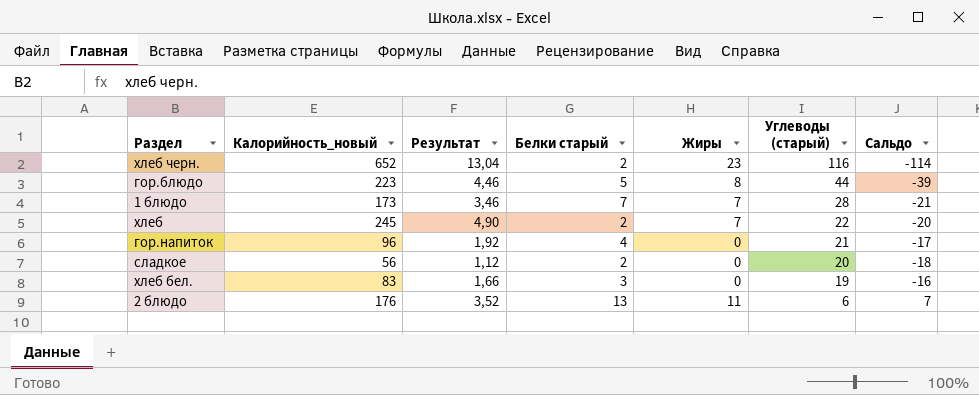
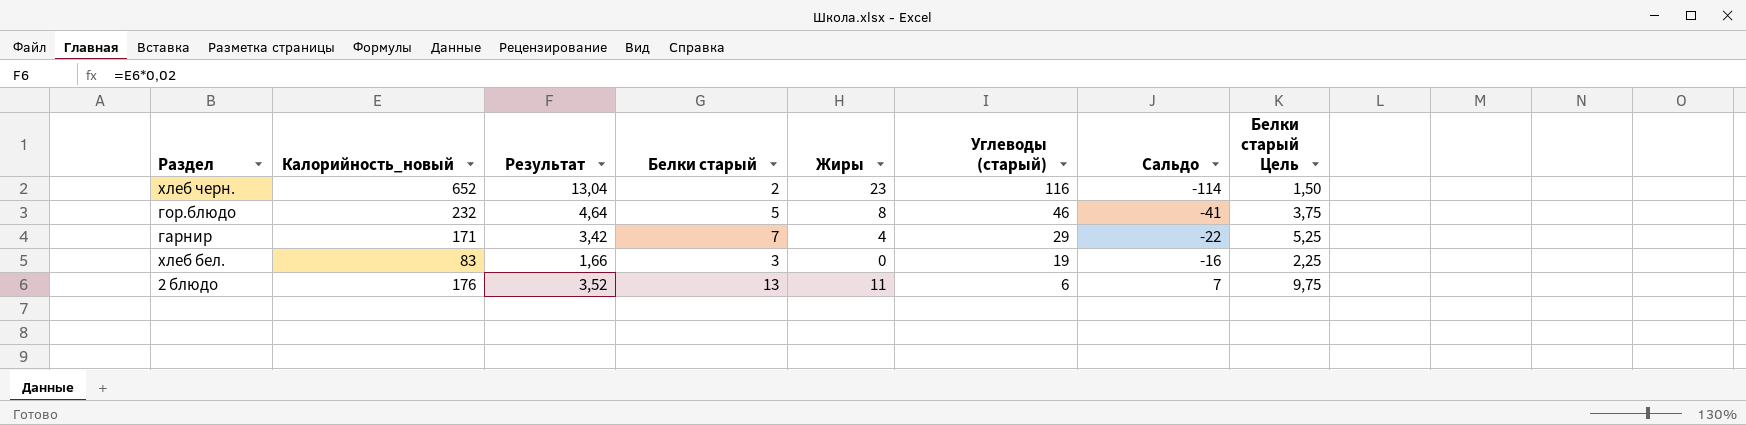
column Белки старый Цель | formula: none -> [Белки старый] * 0,75
row 1 блюдо: 173 | 3,46 | 7 | 7 | 28 | -21 -> none
row хлеб: 245 | 4,90 | 2 | 7 | 22 | -20 -> none
row гор.напиток: 96 | 1,92 | 4 | 0 | 21 | -17 -> none
row сладкое: 56 | 1,12 | 2 | 0 | 20 | -18 -> none
гор.блюдо | Калорийность_новый: 223 -> 232
гор.блюдо | Результат: 4,46 -> 4,64
гор.блюдо | Углеводы (старый): 44 -> 46
гор.блюдо | Сальдо: -39 -> -41
row гарнир: none -> 171 | 3,42 | 7 | 4 | 29 | -22 | 5,25

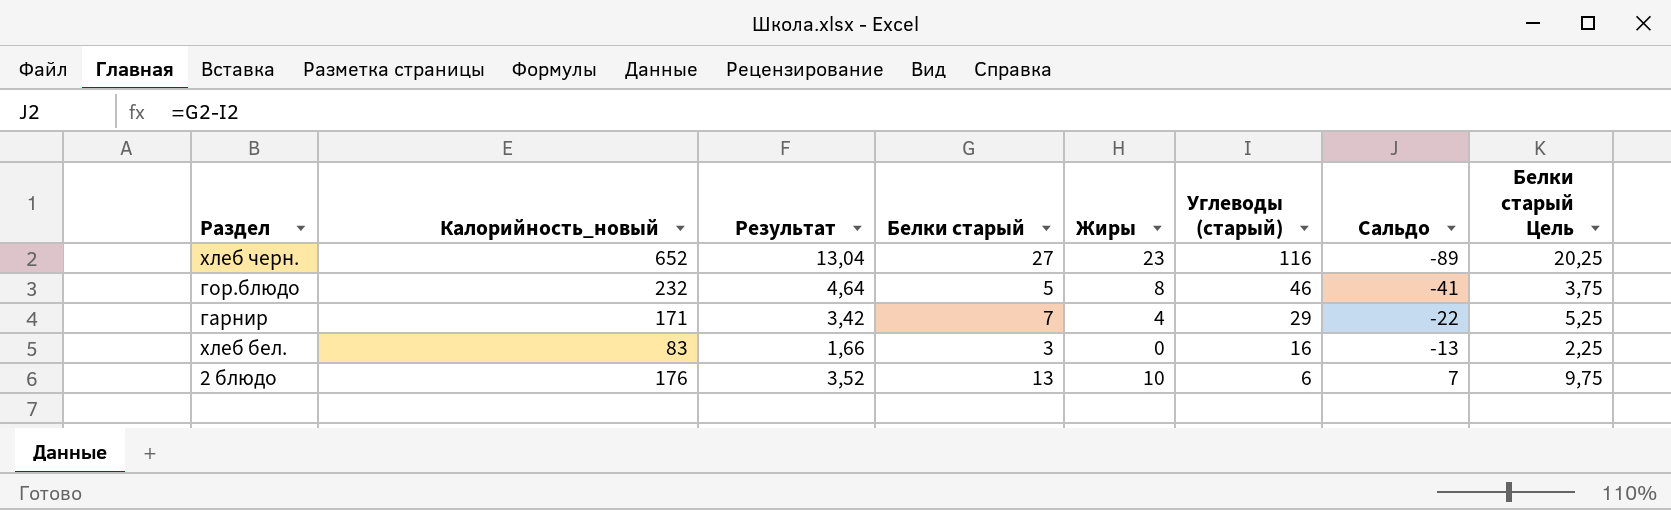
хлеб черн. | Белки старый: 2 -> 27
хлеб черн. | Сальдо: -114 -> -89
хлеб черн. | Белки старый Цель: 1,50 -> 20,25
хлеб бел. | Углеводы (старый): 19 -> 16
хлеб бел. | Сальдо: -16 -> -13
2 блюдо | Жиры: 11 -> 10

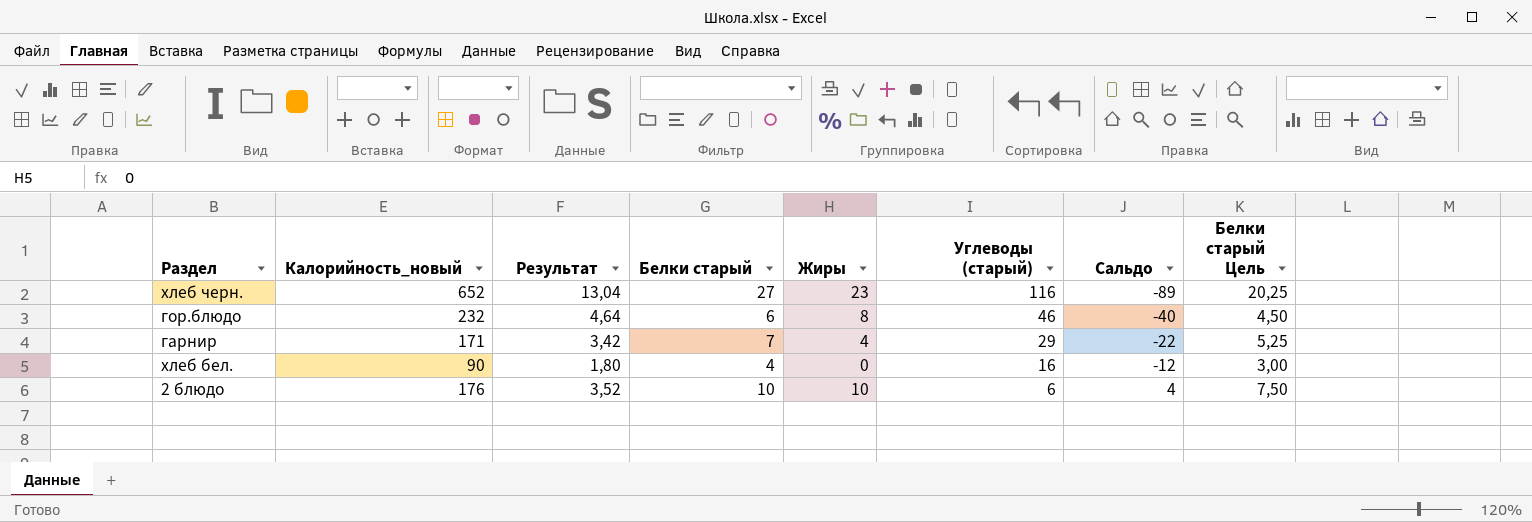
гор.блюдо | Белки старый: 5 -> 6
гор.блюдо | Сальдо: -41 -> -40
гор.блюдо | Белки старый Цель: 3,75 -> 4,50
хлеб бел. | Калорийность_новый: 83 -> 90
хлеб бел. | Результат: 1,66 -> 1,80
хлеб бел. | Белки старый: 3 -> 4
хлеб бел. | Сальдо: -13 -> -12
хлеб бел. | Белки старый Цель: 2,25 -> 3,00
2 блюдо | Белки старый: 13 -> 10
2 блюдо | Сальдо: 7 -> 4
2 блюдо | Белки старый Цель: 9,75 -> 7,50

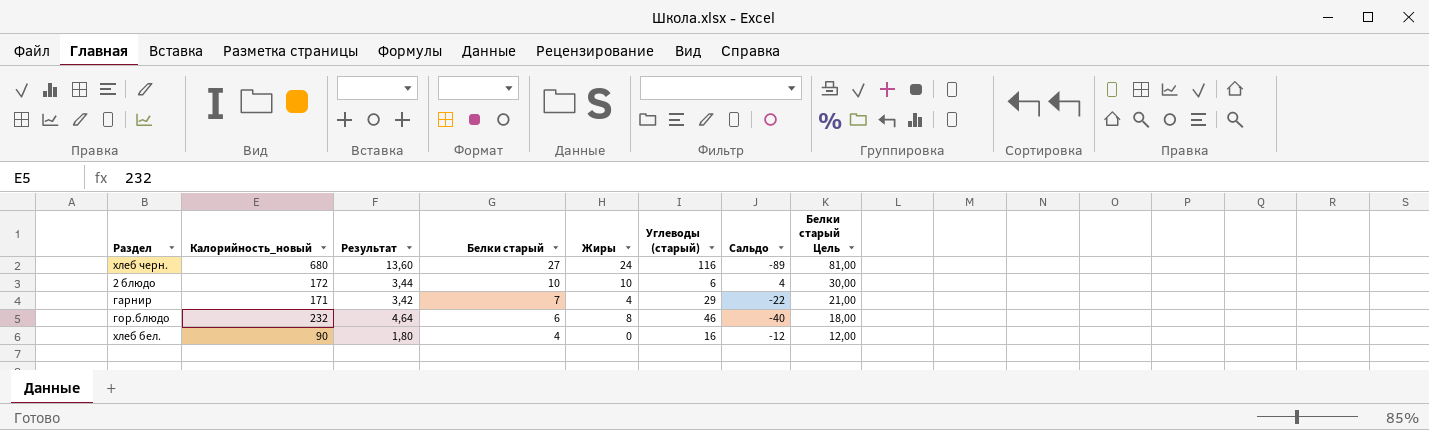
row order: Углеводы (старый) descending -> Белки старый descending
column Белки старый Цель | formula: [Белки старый] * 0,75 -> [Белки старый] * 3
хлеб черн. | Калорийность_новый: 652 -> 680
хлеб черн. | Результат: 13,04 -> 13,60
хлеб черн. | Жиры: 23 -> 24
2 блюдо | Калорийность_новый: 176 -> 172
2 блюдо | Результат: 3,52 -> 3,44

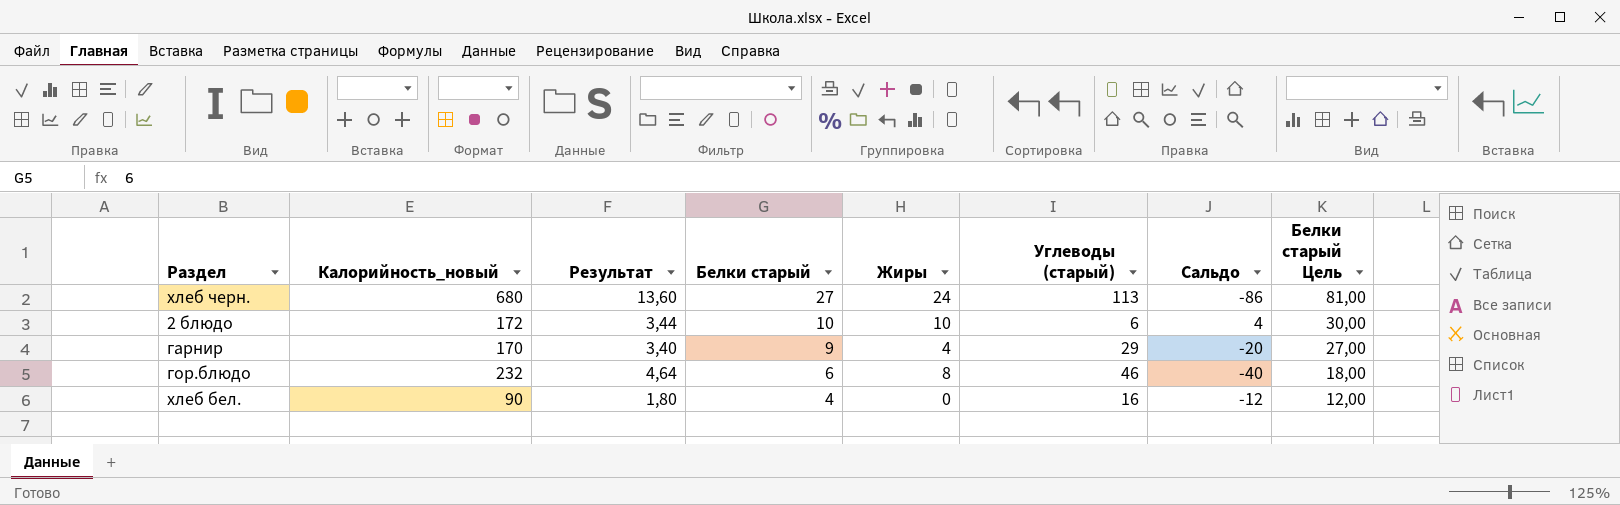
хлеб черн. | Углеводы (старый): 116 -> 113
хлеб черн. | Сальдо: -89 -> -86
гарнир | Калорийность_новый: 171 -> 170
гарнир | Результат: 3,42 -> 3,40
гарнир | Белки старый: 7 -> 9
гарнир | Сальдо: -22 -> -20
гарнир | Белки старый Цель: 21,00 -> 27,00

